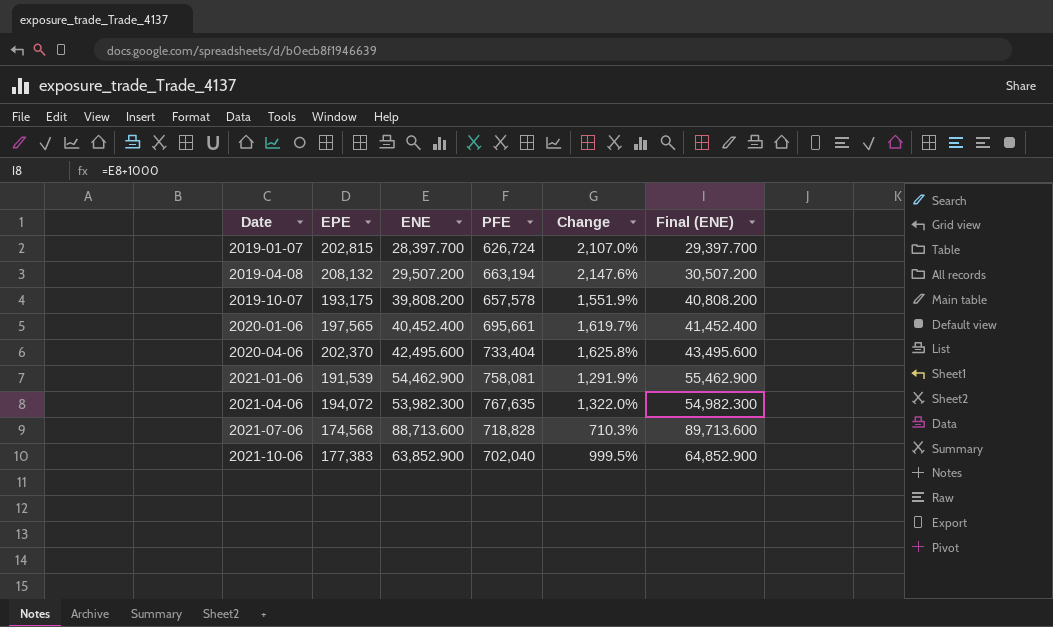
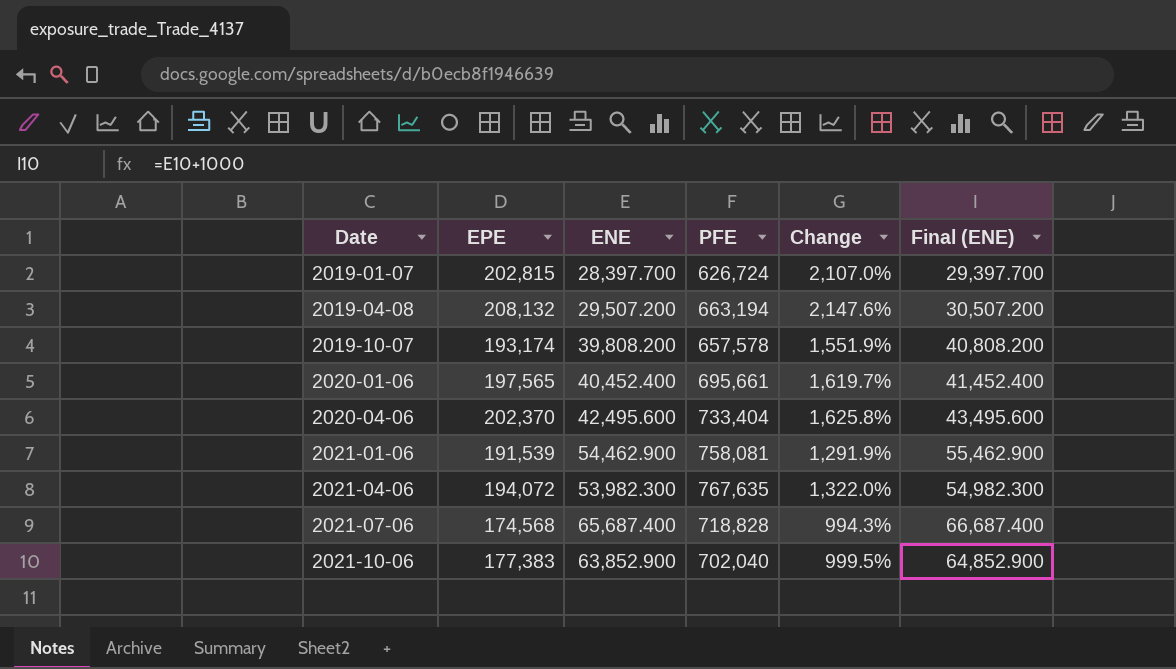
2019-10-07 | EPE: 193,175 -> 193,174
2021-07-06 | ENE: 88,713.600 -> 65,687.400
2021-07-06 | Change: 710.3% -> 994.3%
2021-07-06 | Final (ENE): 89,713.600 -> 66,687.400

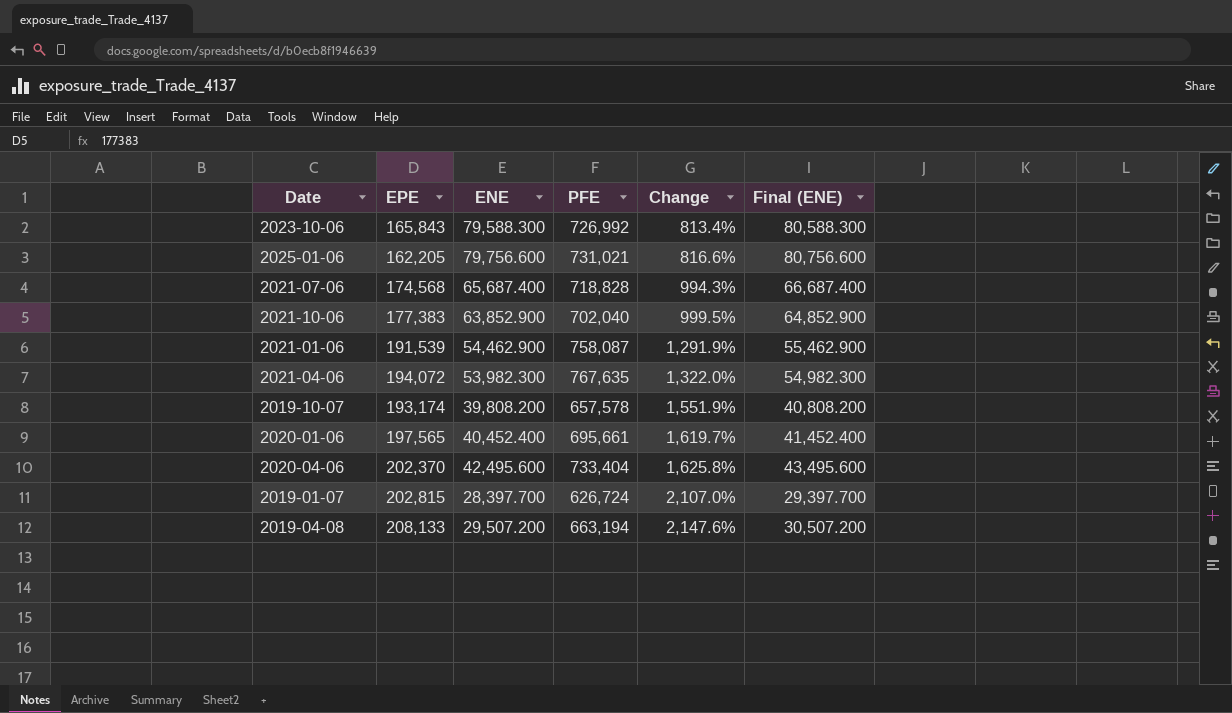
row order: Date ascending -> Change ascending
row 2023-10-06: none -> 165,843 | 79,588.300 | 726,992 | 813.4% | 80,588.300
row 2025-01-06: none -> 162,205 | 79,756.600 | 731,021 | 816.6% | 80,756.600
2021-01-06 | PFE: 758,081 -> 758,087
2019-04-08 | EPE: 208,132 -> 208,133

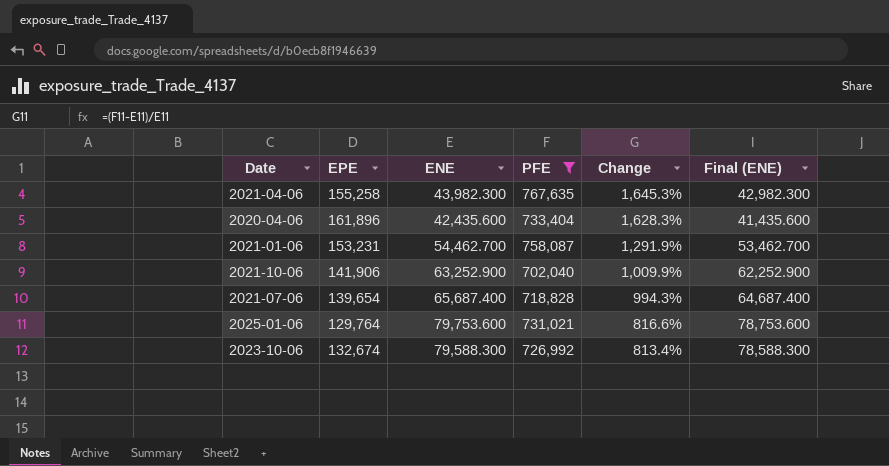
filter: none -> PFE >= 702,040
row order: Change ascending -> Change descending
column Final (ENE) | formula: [ENE] + 1000 -> [ENE] - 1000
2021-04-06 | EPE: 194,072 -> 155,258
2021-04-06 | ENE: 53,982.300 -> 43,982.300
2021-04-06 | Change: 1,322.0% -> 1,645.3%
2020-04-06 | EPE: 202,370 -> 161,896
2020-04-06 | ENE: 42,495.600 -> 42,435.600
2020-04-06 | Change: 1,625.8% -> 1,628.3%
2021-01-06 | EPE: 191,539 -> 153,231
2021-01-06 | ENE: 54,462.900 -> 54,462.700
2021-10-06 | EPE: 177,383 -> 141,906
2021-10-06 | ENE: 63,852.900 -> 63,252.900
2021-10-06 | Change: 999.5% -> 1,009.9%
2021-07-06 | EPE: 174,568 -> 139,654
2025-01-06 | EPE: 162,205 -> 129,764
2025-01-06 | ENE: 79,756.600 -> 79,753.600
2023-10-06 | EPE: 165,843 -> 132,674

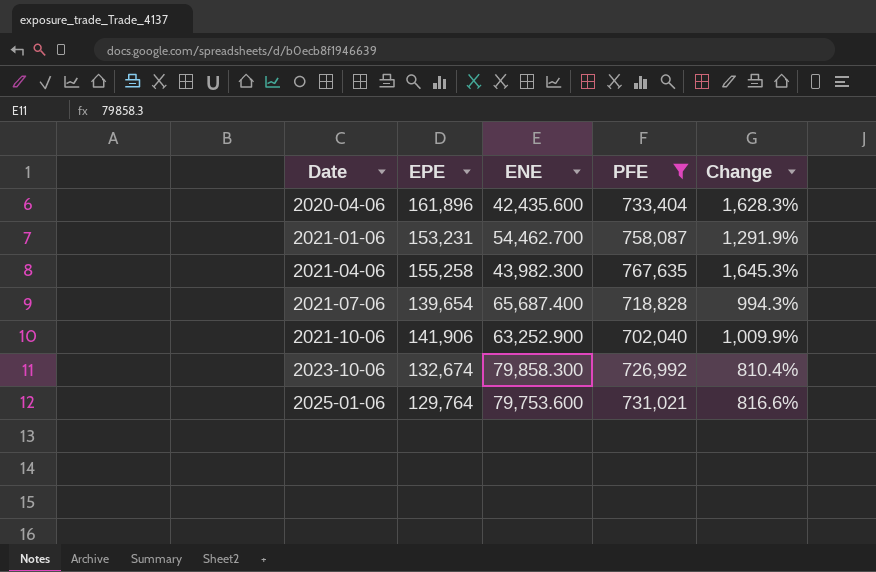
row order: Change descending -> Date ascending
column Final (ENE) | formula: [ENE] - 1000 -> none
2023-10-06 | ENE: 79,588.300 -> 79,858.300
2023-10-06 | Change: 813.4% -> 810.4%

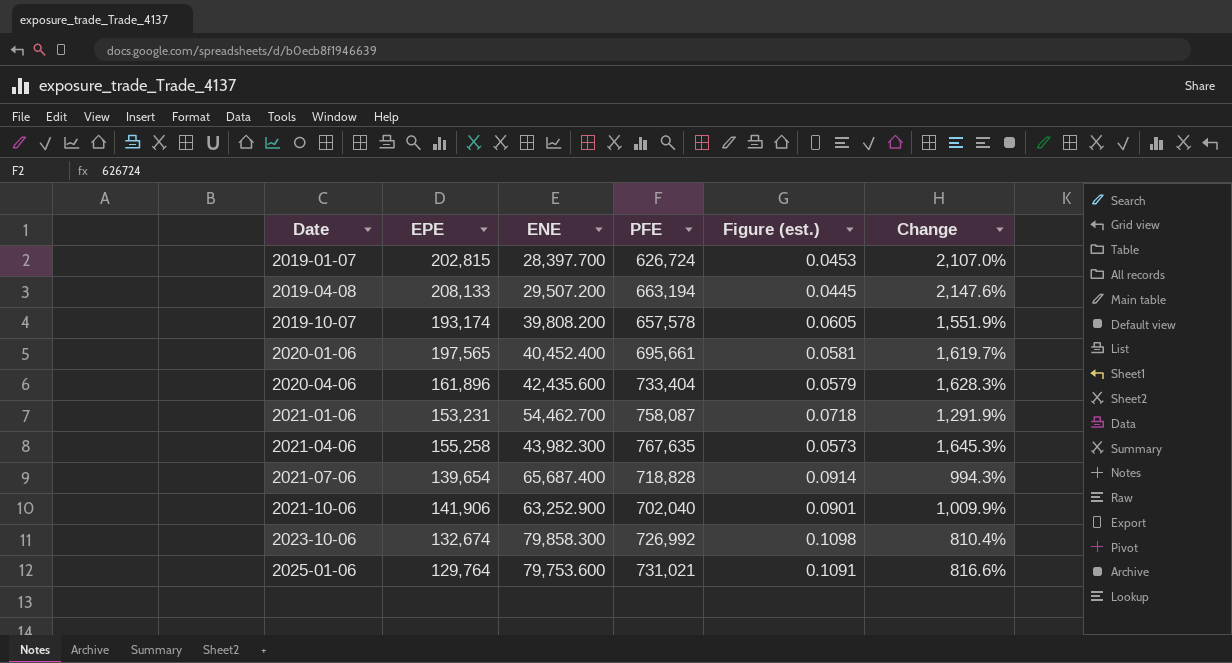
filter: PFE >= 702,040 -> none
column Figure (est.) | formula: none -> [ENE] / [PFE]

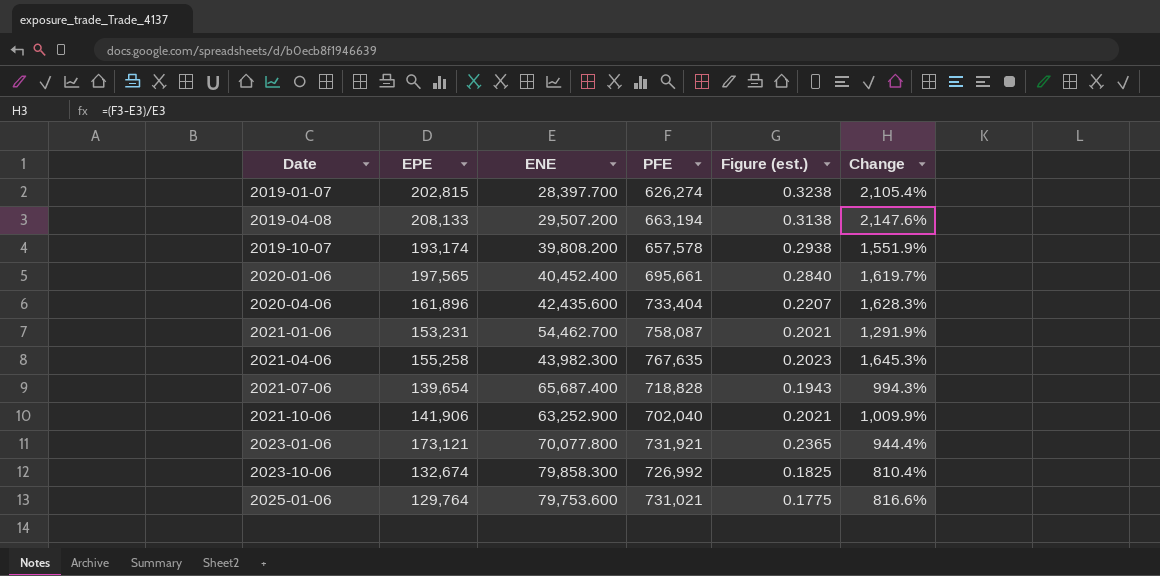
column Figure (est.) | formula: [ENE] / [PFE] -> [EPE] / [PFE]
2019-01-07 | PFE: 626,724 -> 626,274
2019-01-07 | Change: 2,107.0% -> 2,105.4%
row 2023-01-06: none -> 173,121 | 70,077.800 | 731,921 | 0.2365 | 944.4%

